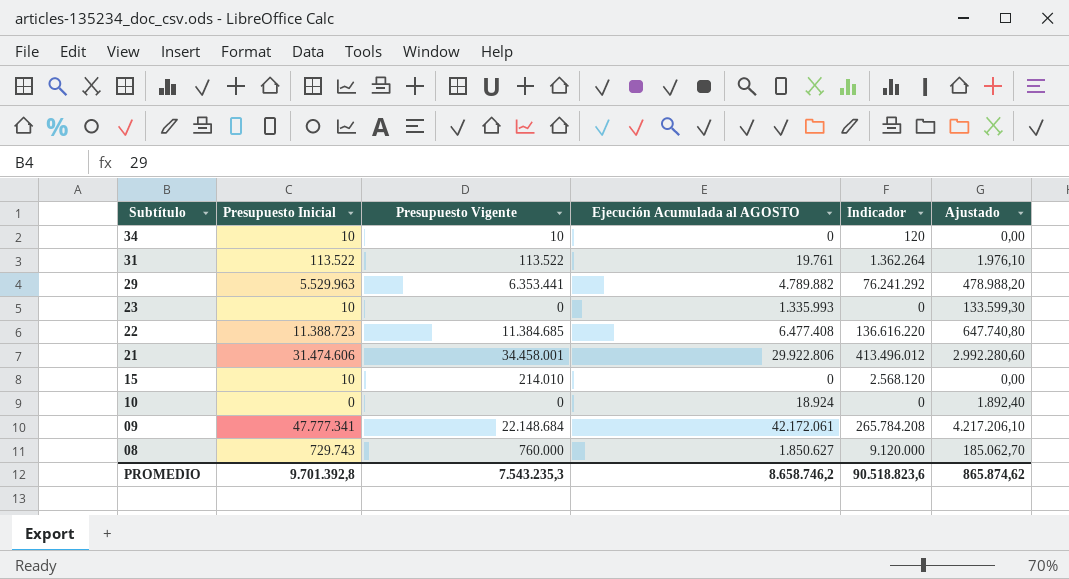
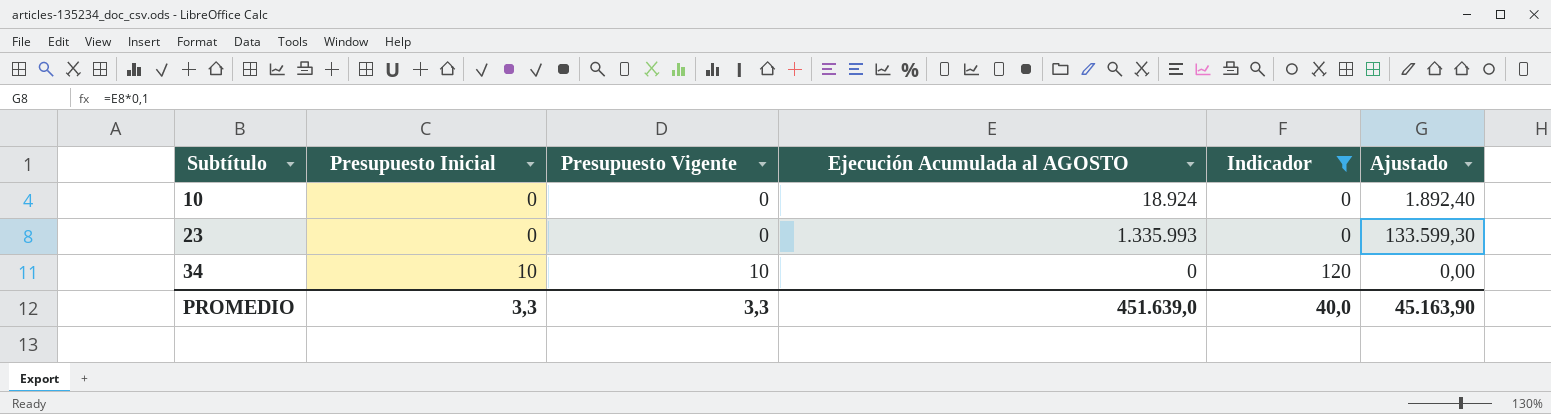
filter: none -> Indicador <= 120
row order: Subtítulo descending -> Subtítulo ascending
23 | Presupuesto Inicial: 10 -> 0
PROMEDIO | Presupuesto Inicial: 9.701.392,8 -> 3,3
PROMEDIO | Presupuesto Vigente: 7.543.235,3 -> 3,3
PROMEDIO | Ejecución Acumulada al AGOSTO: 8.658.746,2 -> 451.639,0
PROMEDIO | Indicador: 90.518.823,6 -> 40,0
PROMEDIO | Ajustado: 865.874,62 -> 45.163,90

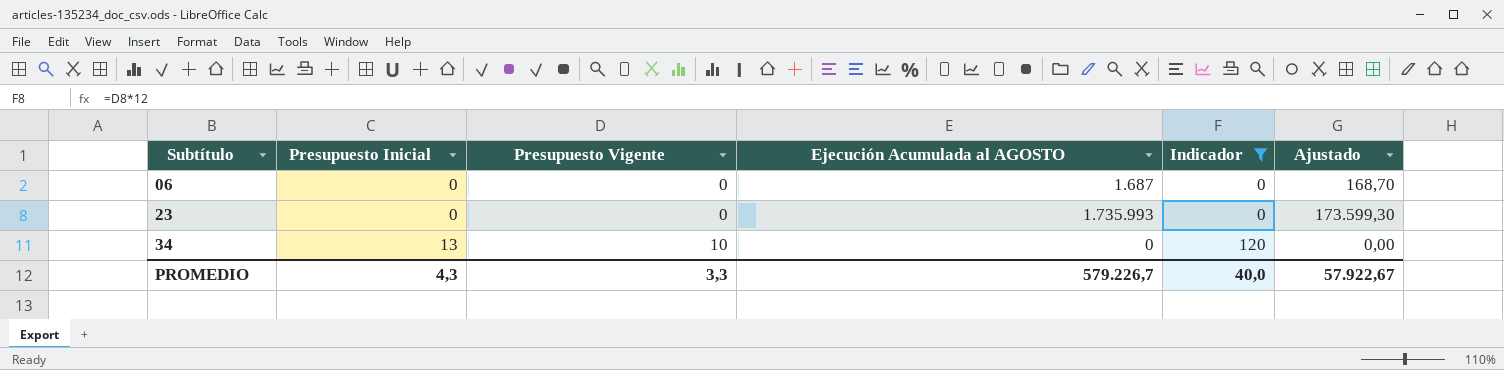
row 10: 0 | 0 | 18.924 | 0 | 1.892,40 -> none
row 06: none -> 0 | 0 | 1.687 | 0 | 168,70
23 | Ejecución Acumulada al AGOSTO: 1.335.993 -> 1.735.993
23 | Ajustado: 133.599,30 -> 173.599,30
34 | Presupuesto Inicial: 10 -> 13
PROMEDIO | Presupuesto Inicial: 3,3 -> 4,3
PROMEDIO | Ejecución Acumulada al AGOSTO: 451.639,0 -> 579.226,7
PROMEDIO | Ajustado: 45.163,90 -> 57.922,67

